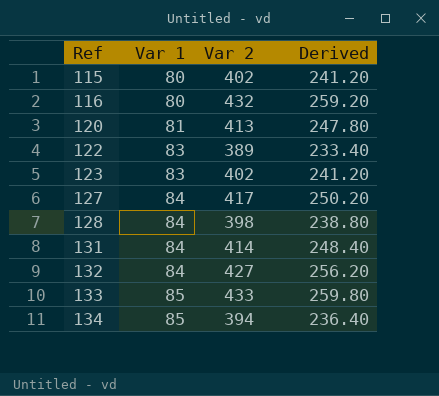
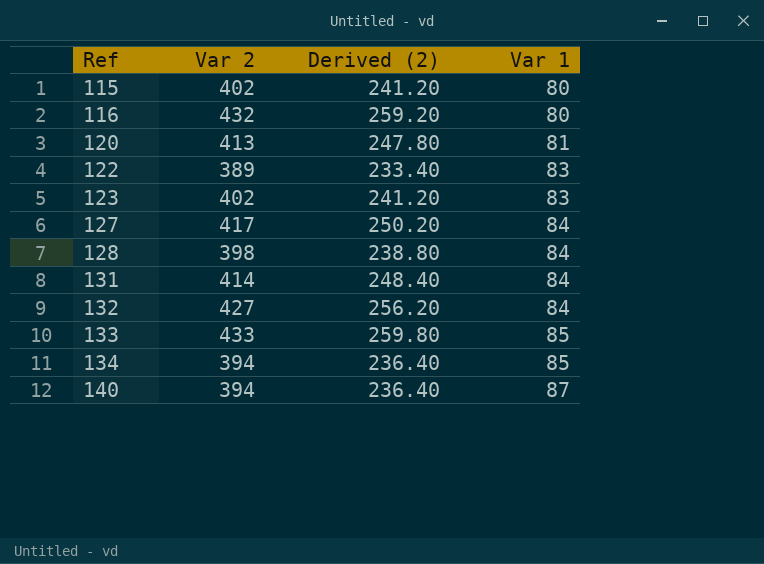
column name: Derived -> Derived (2)
column Var 1 | position: 2 -> 4
row 140: none -> 394 | 236.40 | 87

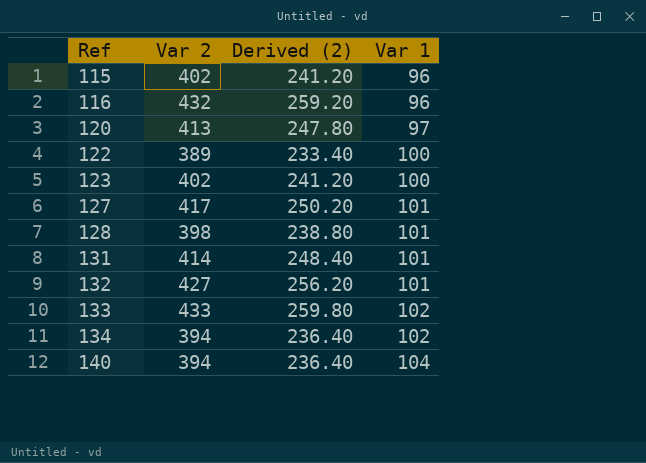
115 | Var 1: 80 -> 96
116 | Var 1: 80 -> 96
120 | Var 1: 81 -> 97
122 | Var 1: 83 -> 100
123 | Var 1: 83 -> 100
127 | Var 1: 84 -> 101
128 | Var 1: 84 -> 101
131 | Var 1: 84 -> 101
132 | Var 1: 84 -> 101
133 | Var 1: 85 -> 102
134 | Var 1: 85 -> 102
140 | Var 1: 87 -> 104

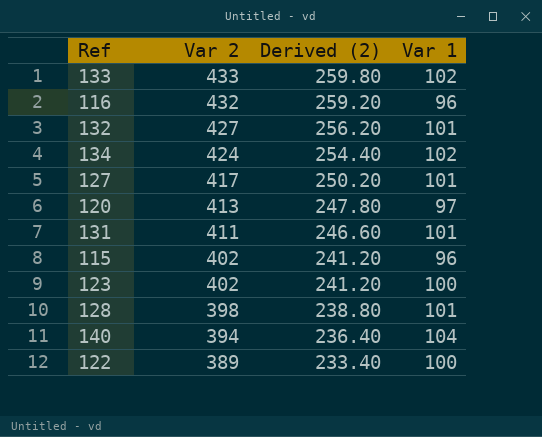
row order: Ref ascending -> Var 2 descending
134 | Var 2: 394 -> 424
134 | Derived (2): 236.40 -> 254.40
131 | Var 2: 414 -> 411
131 | Derived (2): 248.40 -> 246.60

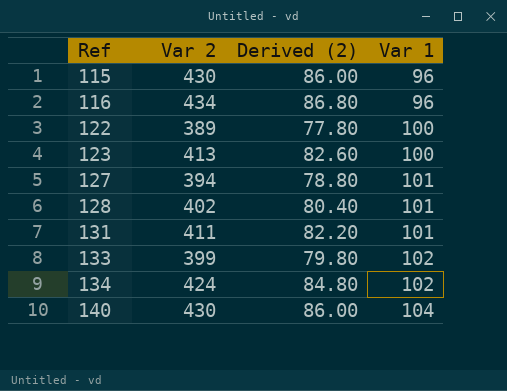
row order: Var 2 descending -> Ref ascending
column Derived (2) | formula: [Var 2] * 0.6 -> [Var 2] * 0.2
row 132: 427 | 256.20 | 101 -> none
row 120: 413 | 247.80 | 97 -> none
115 | Var 2: 402 -> 430
116 | Var 2: 432 -> 434
123 | Var 2: 402 -> 413
127 | Var 2: 417 -> 394
128 | Var 2: 398 -> 402
133 | Var 2: 433 -> 399
140 | Var 2: 394 -> 430

